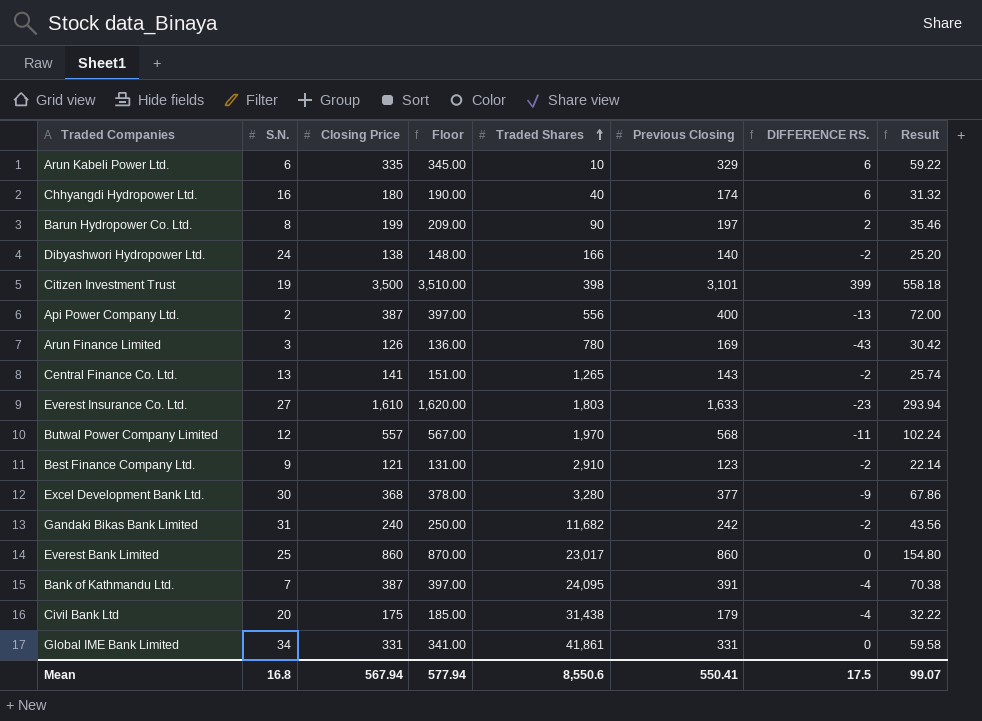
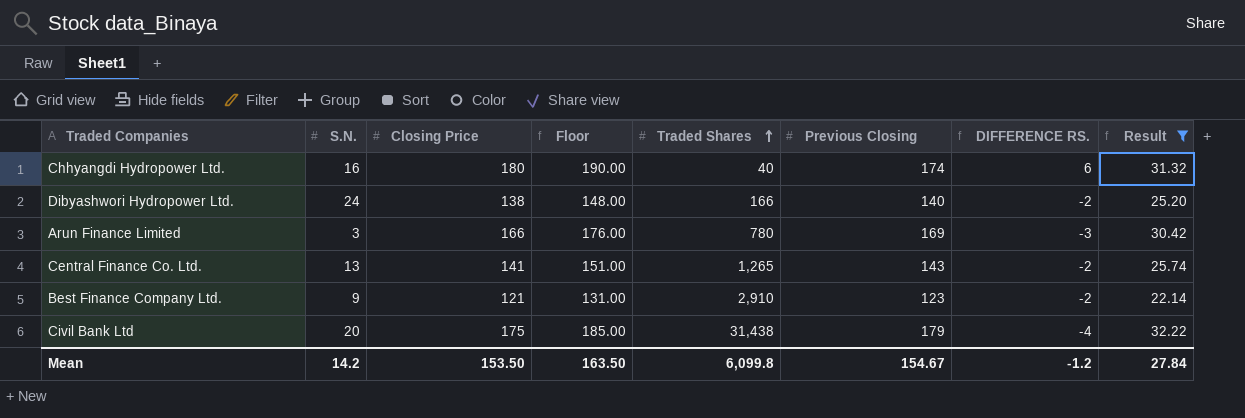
filter: none -> Result <= 32.22
Arun Finance Limited | Closing Price: 126 -> 166
Arun Finance Limited | Floor: 136.00 -> 176.00
Arun Finance Limited | DIFFERENCE RS.: -43 -> -3
Mean | S.N.: 16.8 -> 14.2
Mean | Closing Price: 567.94 -> 153.50
Mean | Floor: 577.94 -> 163.50
Mean | Traded Shares: 8,550.6 -> 6,099.8
Mean | Previous Closing: 550.41 -> 154.67
Mean | DIFFERENCE RS.: 17.5 -> -1.2
Mean | Result: 99.07 -> 27.84

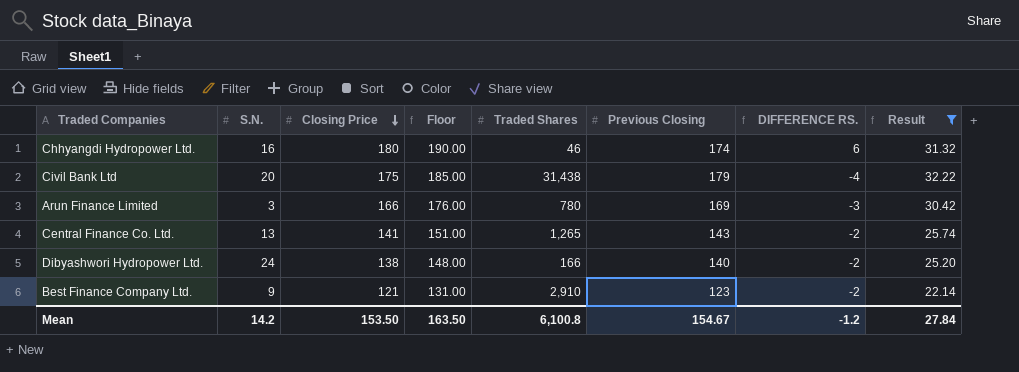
row order: Traded Shares ascending -> Closing Price descending
Chhyangdi Hydropower Ltd. | Traded Shares: 40 -> 46
Mean | Traded Shares: 6,099.8 -> 6,100.8

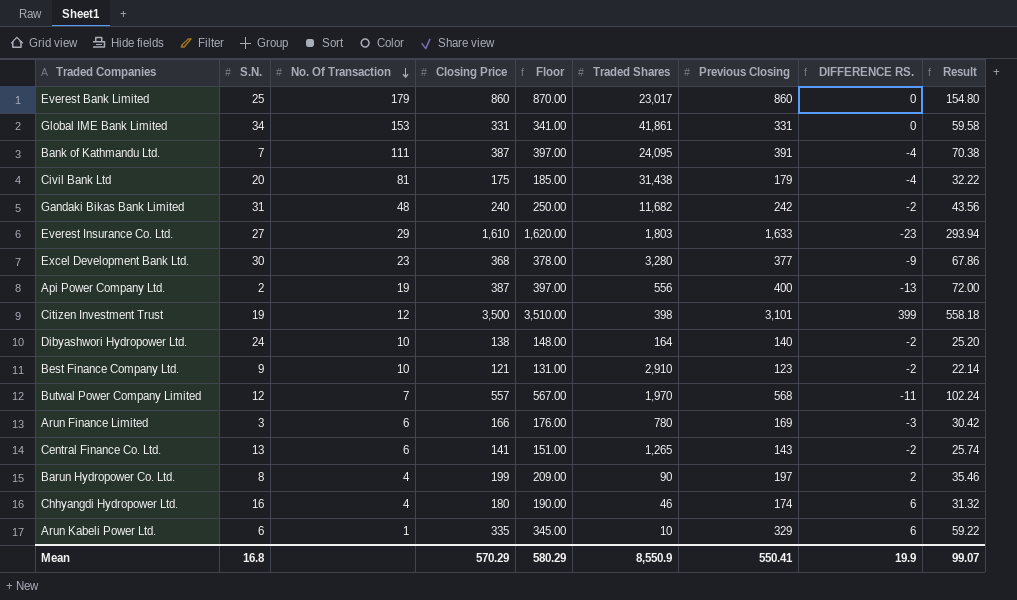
filter: Result <= 32.22 -> none
row order: Closing Price descending -> No. Of Transaction descending
column No. Of Transaction | position: none -> 3
Dibyashwori Hydropower Ltd. | Traded Shares: 166 -> 164
Mean | S.N.: 14.2 -> 16.8
Mean | Closing Price: 153.50 -> 570.29
Mean | Floor: 163.50 -> 580.29
Mean | Traded Shares: 6,100.8 -> 8,550.9
Mean | Previous Closing: 154.67 -> 550.41
Mean | DIFFERENCE RS.: -1.2 -> 19.9
Mean | Result: 27.84 -> 99.07

